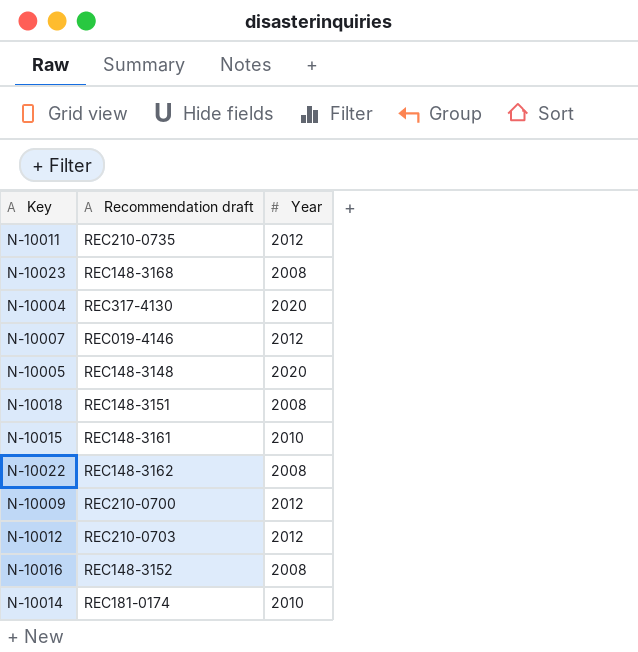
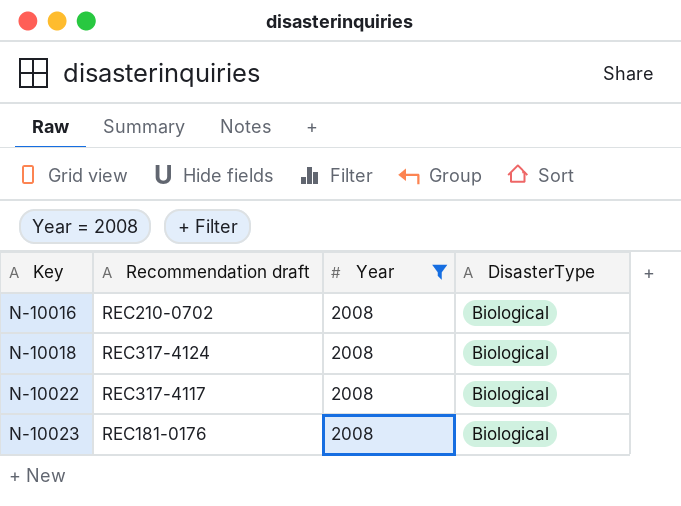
filter: none -> Year = 2008
row order: none -> Key ascending
column DisasterType | position: none -> 4
N-10016 | Recommendation draft: REC148-3152 -> REC210-0702
N-10018 | Recommendation draft: REC148-3151 -> REC317-4124
N-10022 | Recommendation draft: REC148-3162 -> REC317-4117
N-10023 | Recommendation draft: REC148-3168 -> REC181-0176

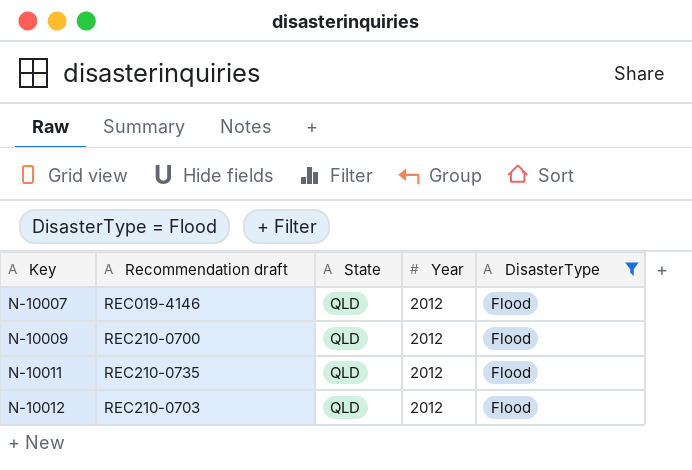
filter: Year = 2008 -> DisasterType = Flood
column State | position: none -> 3

